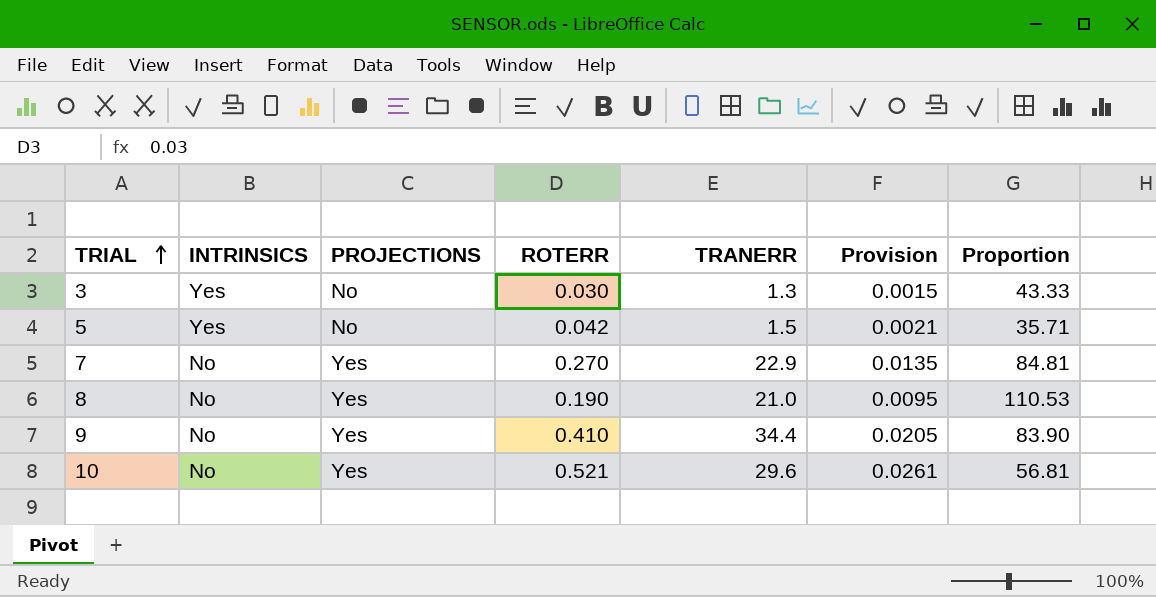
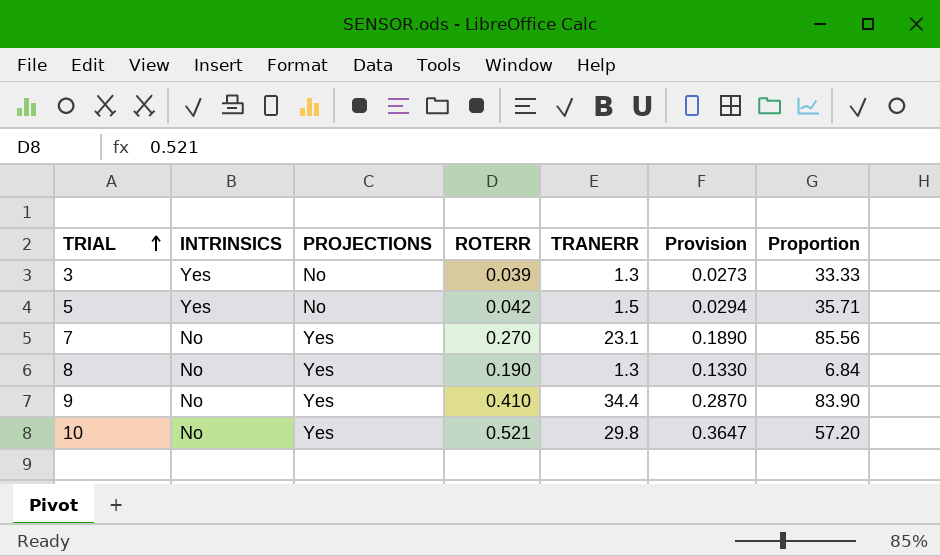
column Provision | formula: [ROTERR] * 0.05 -> [ROTERR] * 0.7
3 | ROTERR: 0.030 -> 0.039
3 | Proportion: 43.33 -> 33.33
7 | TRANERR: 22.9 -> 23.1
7 | Proportion: 84.81 -> 85.56
8 | TRANERR: 21.0 -> 1.3
8 | Proportion: 110.53 -> 6.84
10 | TRANERR: 29.6 -> 29.8
10 | Proportion: 56.81 -> 57.20

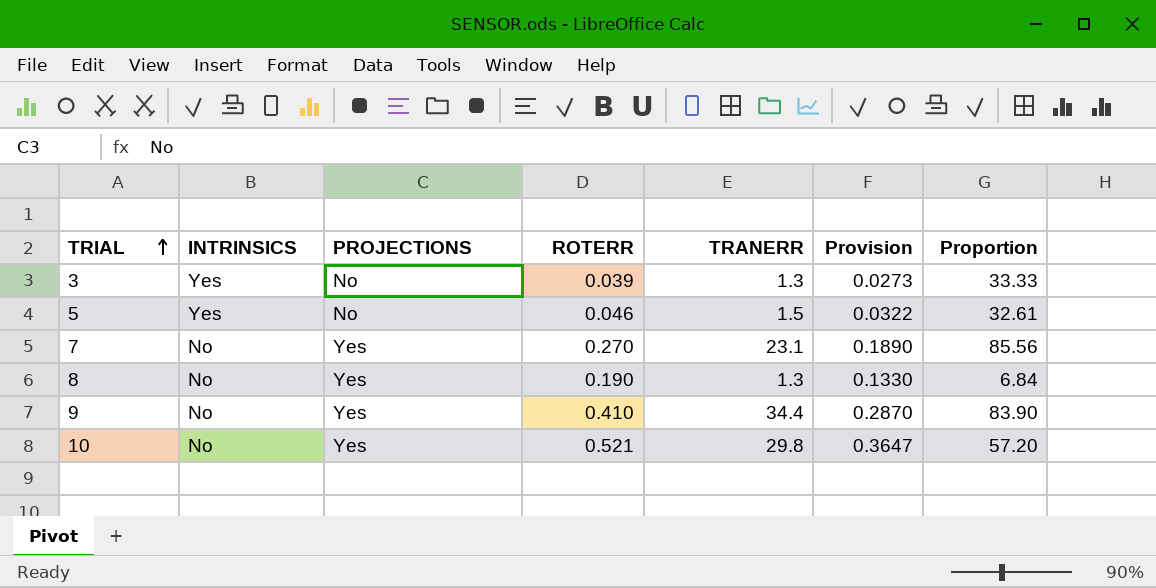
5 | ROTERR: 0.042 -> 0.046
5 | Provision: 0.0294 -> 0.0322
5 | Proportion: 35.71 -> 32.61

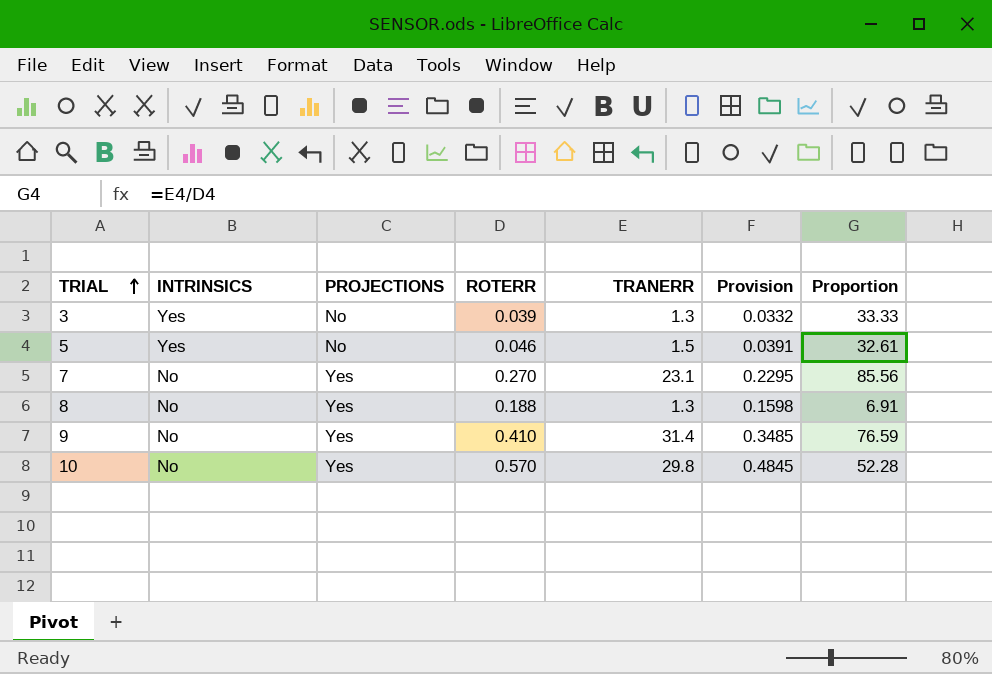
column Provision | formula: [ROTERR] * 0.7 -> [ROTERR] * 0.85
8 | ROTERR: 0.190 -> 0.188
8 | Proportion: 6.84 -> 6.91
9 | TRANERR: 34.4 -> 31.4
9 | Proportion: 83.90 -> 76.59
10 | ROTERR: 0.521 -> 0.570
10 | Proportion: 57.20 -> 52.28

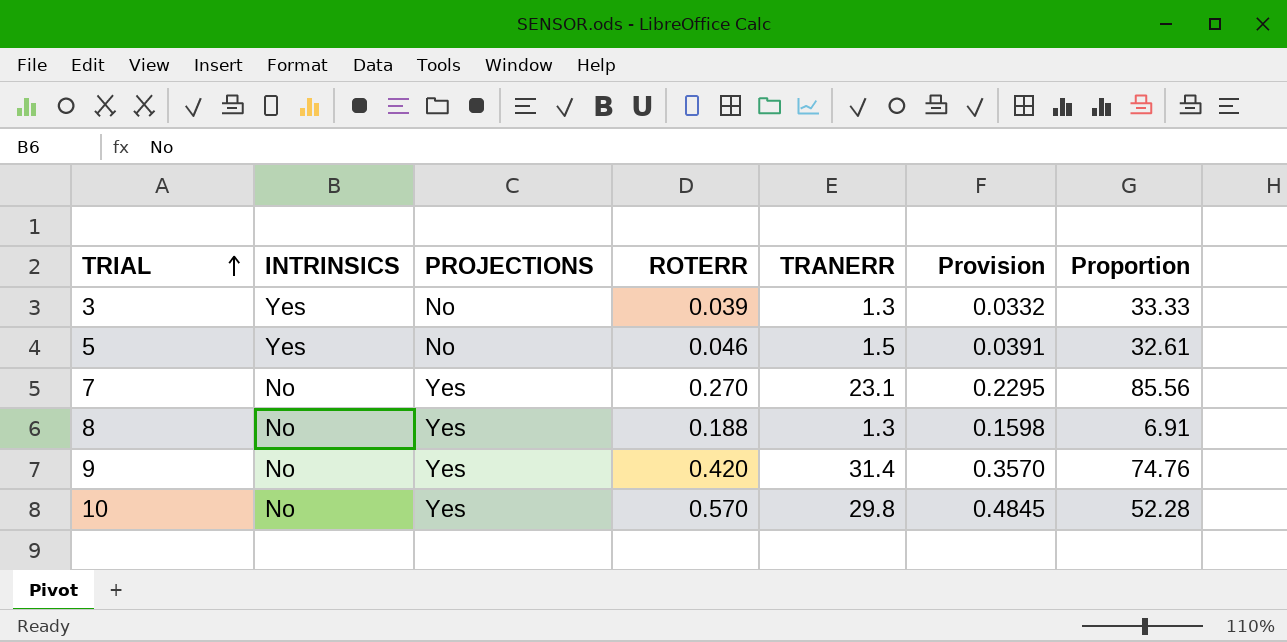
9 | ROTERR: 0.410 -> 0.420
9 | Provision: 0.3485 -> 0.3570
9 | Proportion: 76.59 -> 74.76

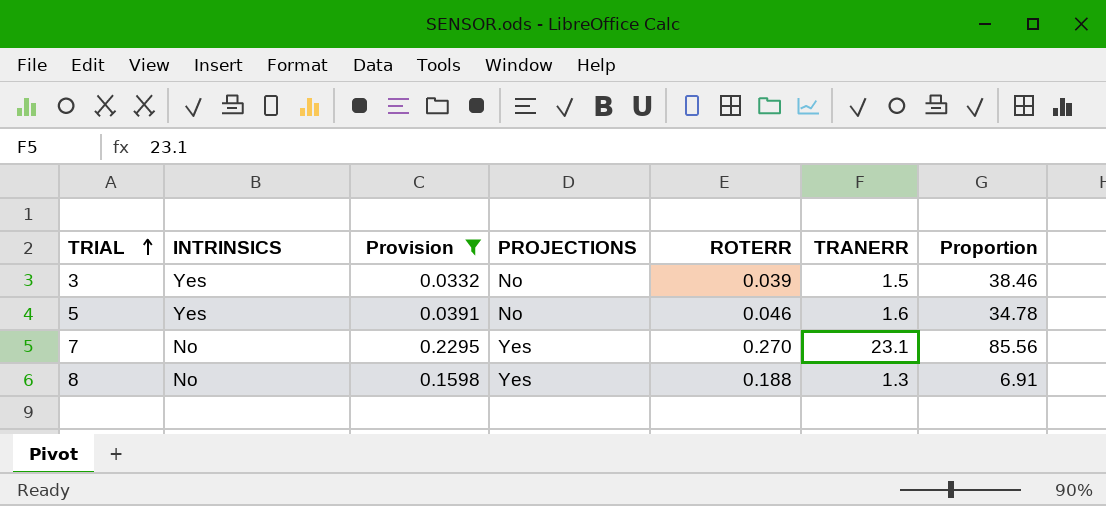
filter: none -> Provision <= 0.2295
column Provision | position: 6 -> 3
3 | TRANERR: 1.3 -> 1.5
3 | Proportion: 33.33 -> 38.46
5 | TRANERR: 1.5 -> 1.6
5 | Proportion: 32.61 -> 34.78

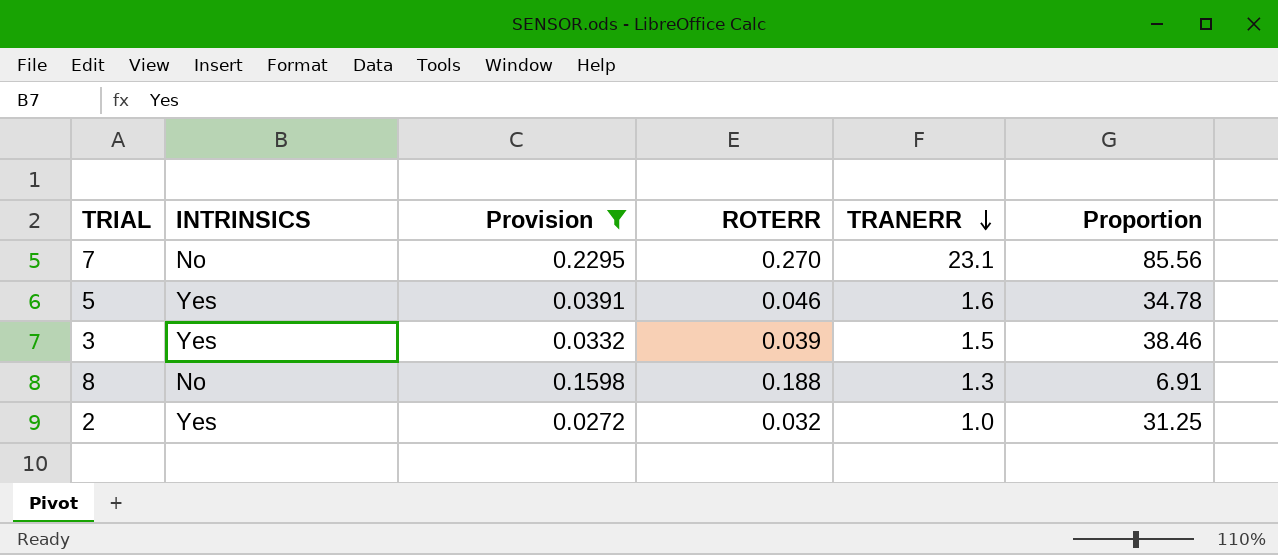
row order: TRIAL ascending -> TRANERR descending
column PROJECTIONS | position: 4 -> none
row 2: none -> Yes | 0.0272 | 0.032 | 1.0 | 31.25

